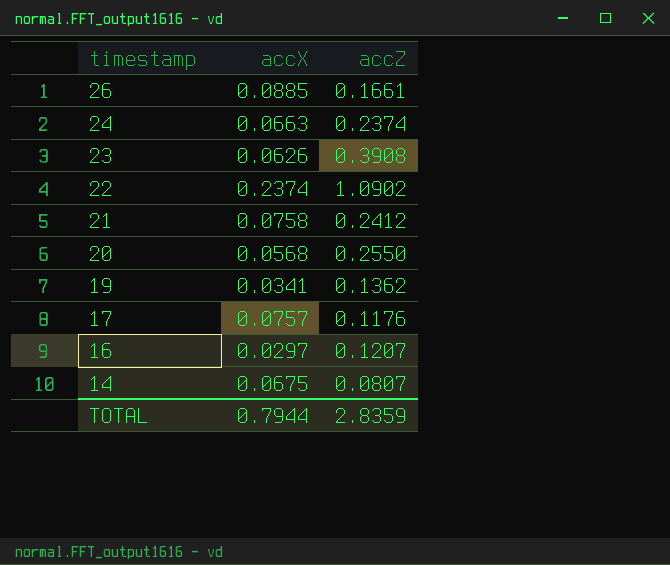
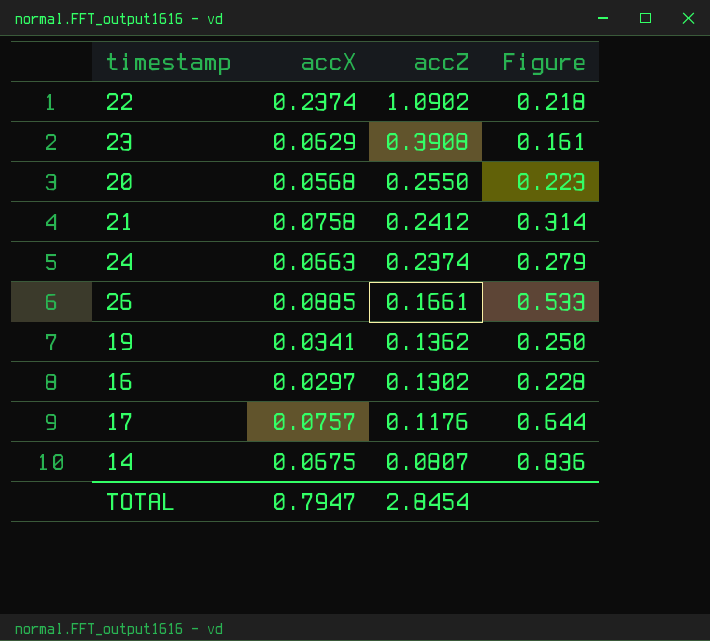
row order: timestamp descending -> accZ descending
column Figure | formula: none -> [accX] / [accZ]
23 | accX: 0.0626 -> 0.0629
16 | accZ: 0.1207 -> 0.1302
TOTAL | accX: 0.7944 -> 0.7947
TOTAL | accZ: 2.8359 -> 2.8454

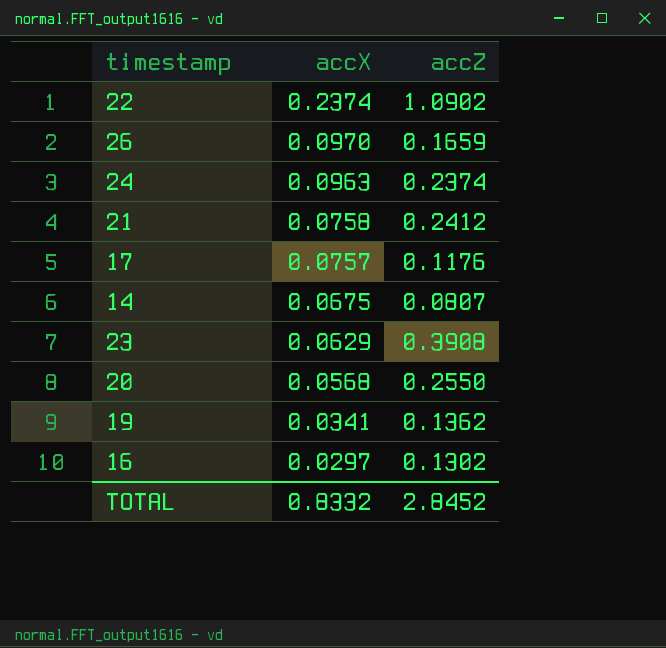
row order: accZ descending -> accX descending
column Figure | formula: [accX] / [accZ] -> none
26 | accX: 0.0885 -> 0.0970
26 | accZ: 0.1661 -> 0.1659
24 | accX: 0.0663 -> 0.0963
TOTAL | accX: 0.7947 -> 0.8332
TOTAL | accZ: 2.8454 -> 2.8452

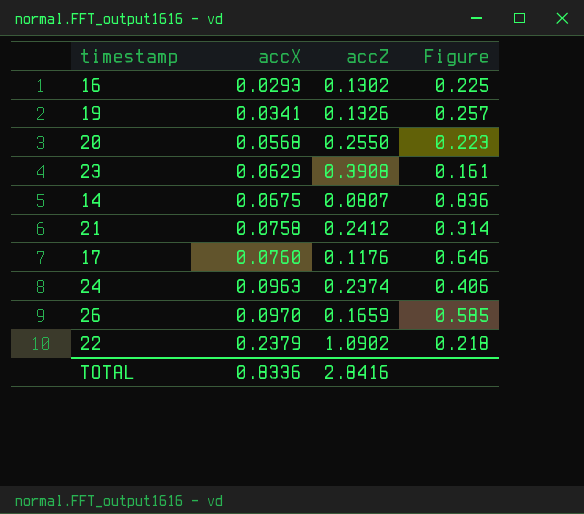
row order: accX descending -> accX ascending
column Figure | formula: none -> [accX] / [accZ]
16 | accX: 0.0297 -> 0.0293
19 | accZ: 0.1362 -> 0.1326
17 | accX: 0.0757 -> 0.0760
22 | accX: 0.2374 -> 0.2379
TOTAL | accX: 0.8332 -> 0.8336
TOTAL | accZ: 2.8452 -> 2.8416

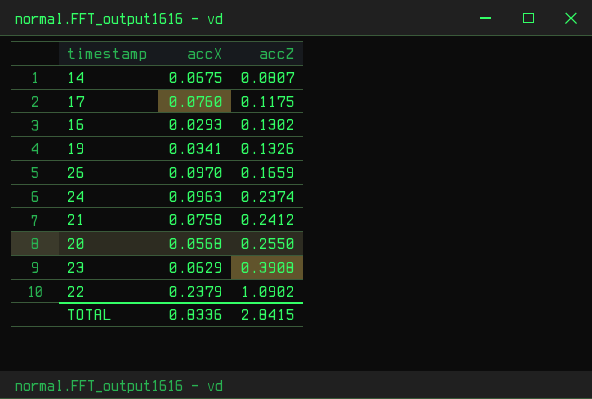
row order: accX ascending -> accZ ascending
column Figure | formula: [accX] / [accZ] -> none
17 | accZ: 0.1176 -> 0.1175
TOTAL | accZ: 2.8416 -> 2.8415

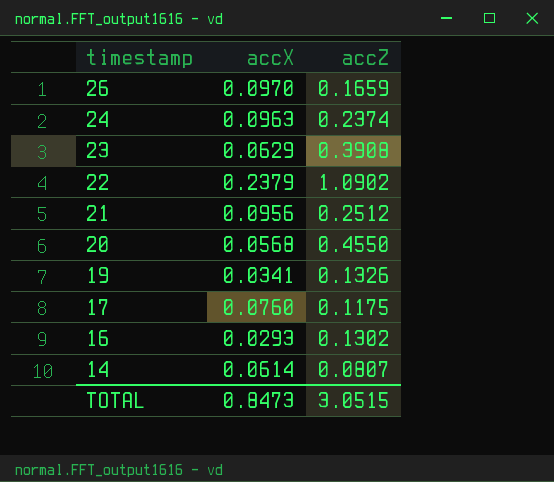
row order: accZ ascending -> timestamp descending
21 | accX: 0.0758 -> 0.0956
21 | accZ: 0.2412 -> 0.2512
20 | accZ: 0.2550 -> 0.4550
14 | accX: 0.0675 -> 0.0614
TOTAL | accX: 0.8336 -> 0.8473
TOTAL | accZ: 2.8415 -> 3.0515

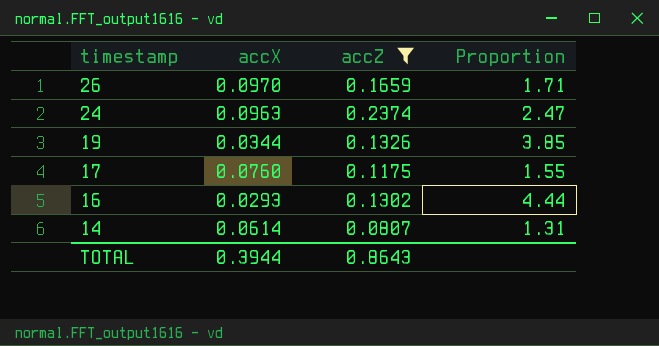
filter: none -> accZ <= 0.2374
column Proportion | formula: none -> [accZ] / [accX]
19 | accX: 0.0341 -> 0.0344
TOTAL | accX: 0.8473 -> 0.3944
TOTAL | accZ: 3.0515 -> 0.8643

